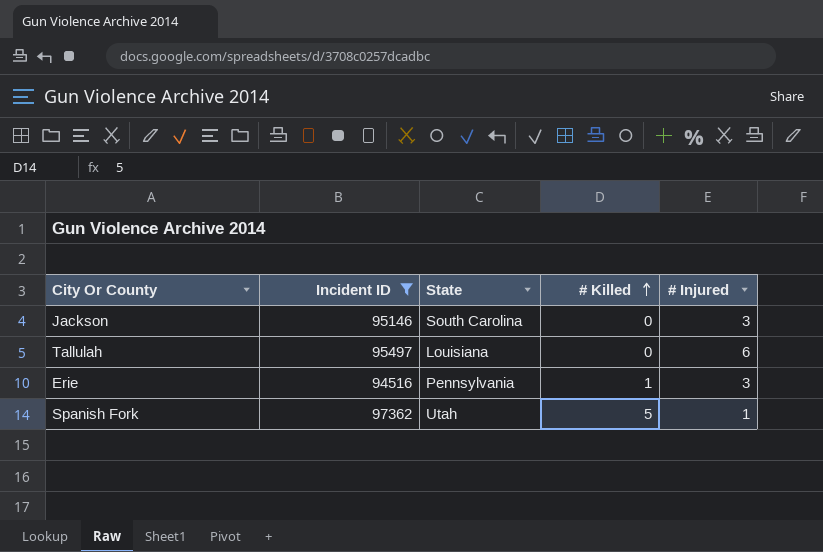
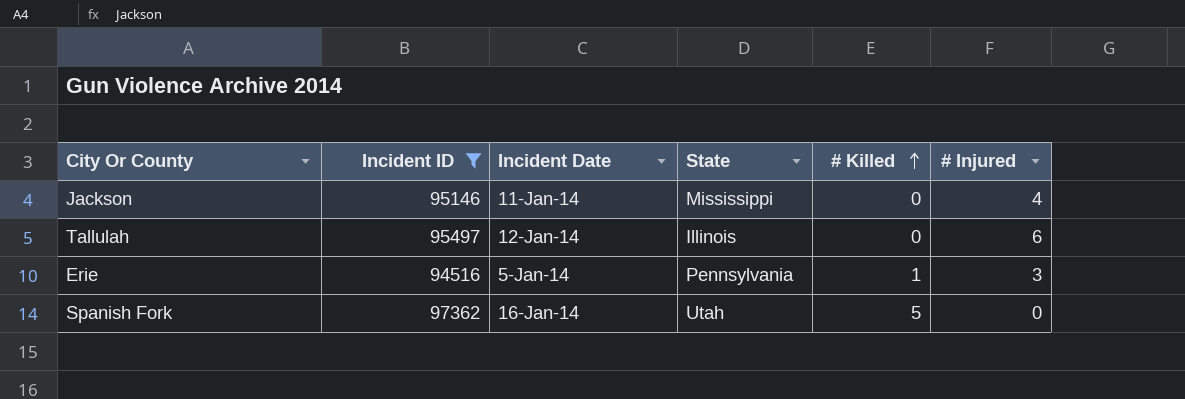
column Incident Date | position: none -> 3
Jackson | State: South Carolina -> Mississippi
Jackson | # Injured: 3 -> 4
Tallulah | State: Louisiana -> Illinois
Spanish Fork | # Injured: 1 -> 0

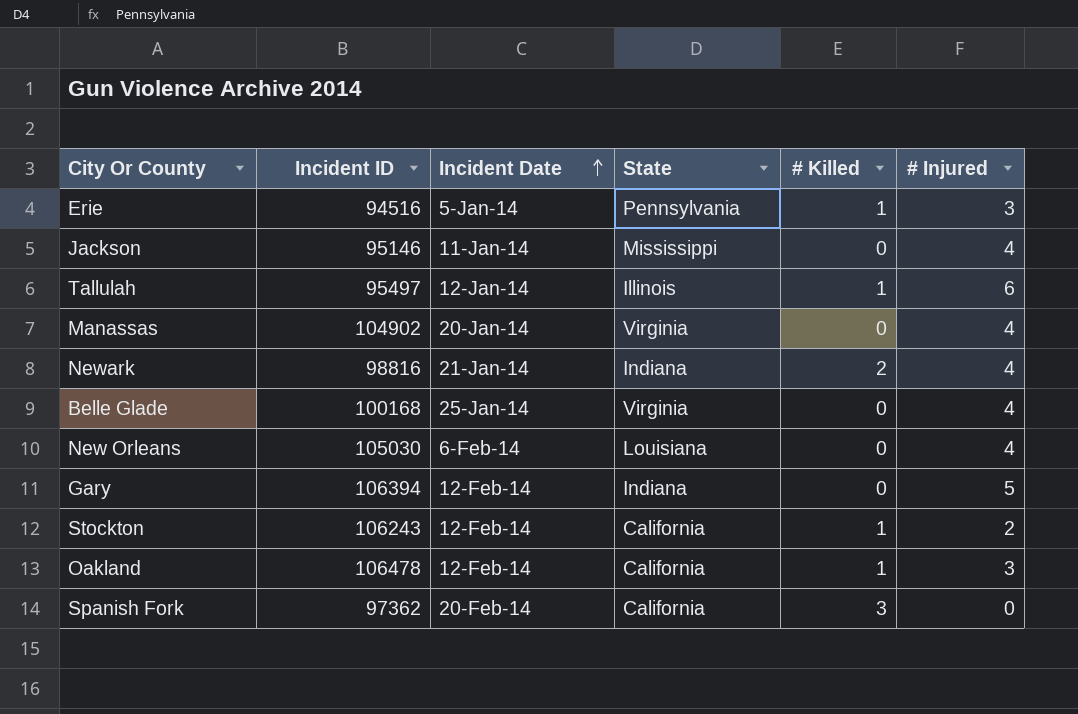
filter: Incident ID <= 97362 -> none
row order: # Killed ascending -> Incident Date ascending
Tallulah | # Killed: 0 -> 1
Spanish Fork | Incident Date: 16-Jan-14 -> 20-Feb-14
Spanish Fork | State: Utah -> California
Spanish Fork | # Killed: 5 -> 3

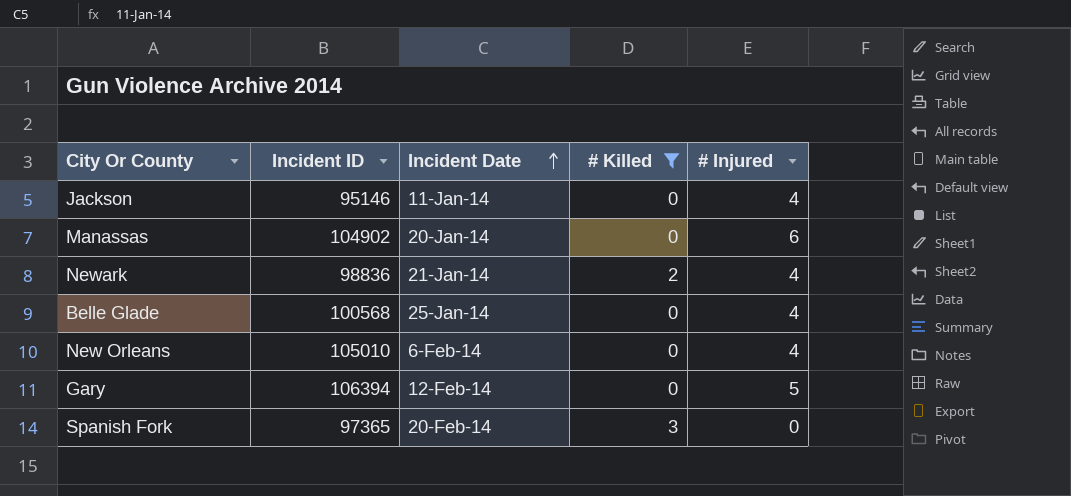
filter: none -> # Killed != 1
column State | position: 4 -> none
Manassas | # Injured: 4 -> 6
Newark | Incident ID: 98816 -> 98836
Belle Glade | Incident ID: 100168 -> 100568
New Orleans | Incident ID: 105030 -> 105010
Spanish Fork | Incident ID: 97362 -> 97365

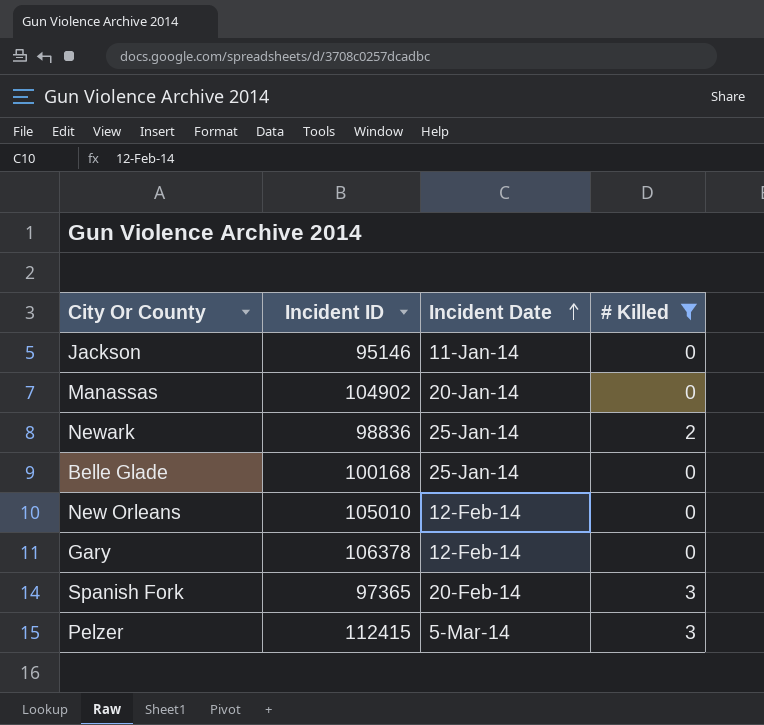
column # Injured | position: 5 -> none
Newark | Incident Date: 21-Jan-14 -> 25-Jan-14
Belle Glade | Incident ID: 100568 -> 100168
New Orleans | Incident Date: 6-Feb-14 -> 12-Feb-14
Gary | Incident ID: 106394 -> 106378
row Pelzer: none -> 112415 | 5-Mar-14 | 3

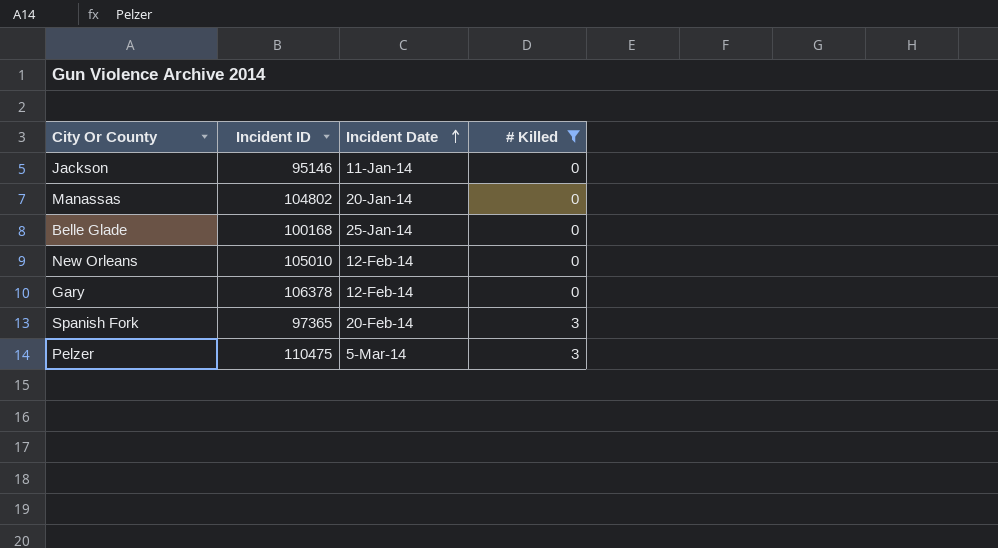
row Newark: 98836 | 25-Jan-14 | 2 -> none
Manassas | Incident ID: 104902 -> 104802
Pelzer | Incident ID: 112415 -> 110475

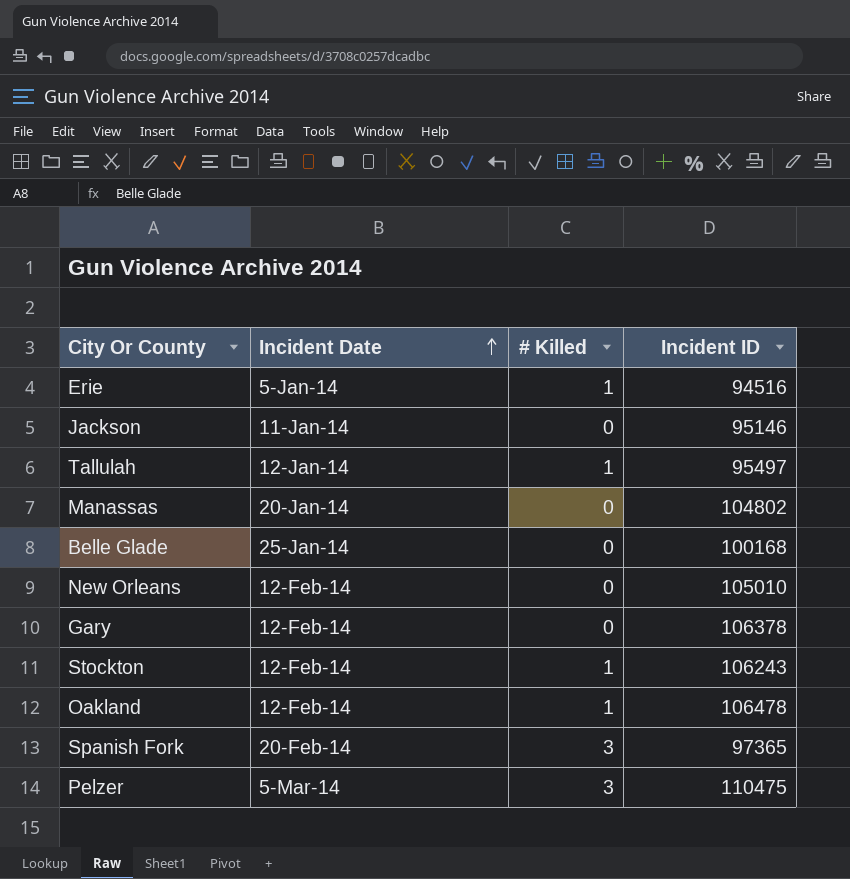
filter: # Killed != 1 -> none
column Incident ID | position: 2 -> 4

